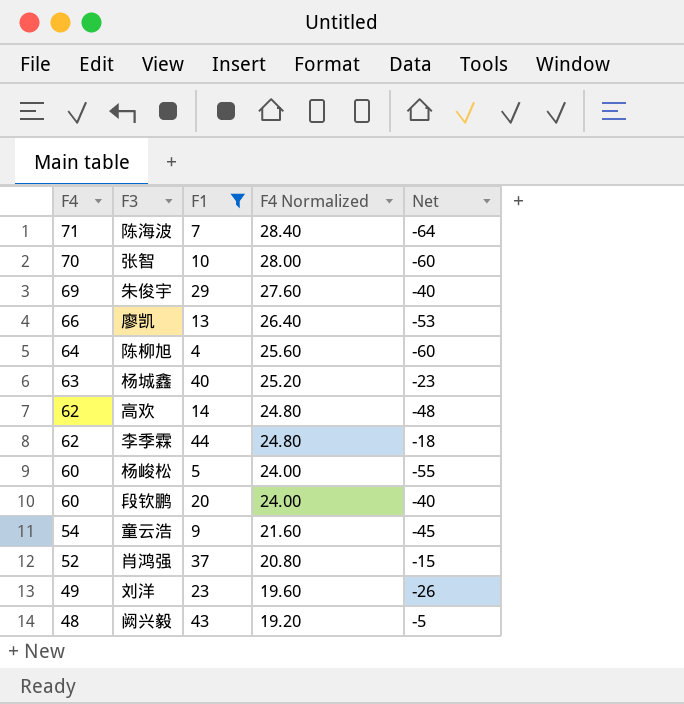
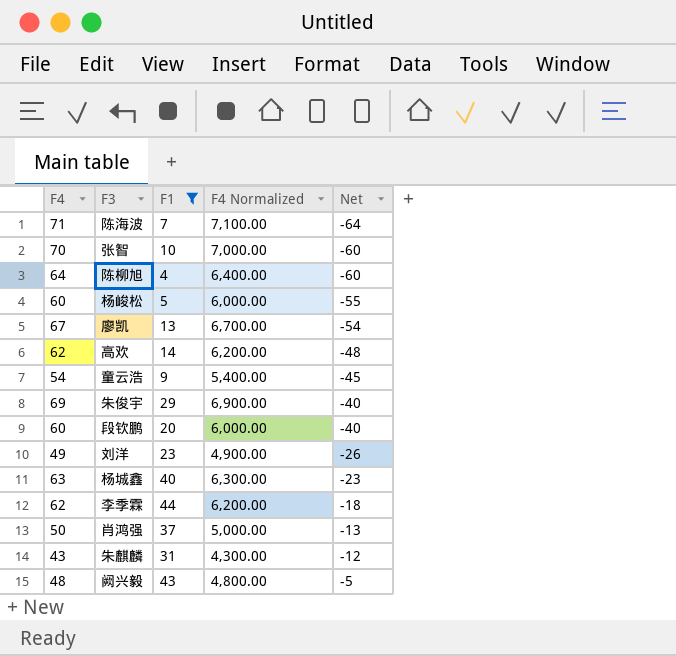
row order: F4 descending -> Net ascending
column F4 Normalized | formula: [F4] * 0.4 -> [F4] * 100
廖凯 | F4: 66 -> 67
廖凯 | Net: -53 -> -54
肖鸿强 | F4: 52 -> 50
肖鸿强 | Net: -15 -> -13
row 朱麒麟: none -> 43 | 31 | 4,300.00 | -12

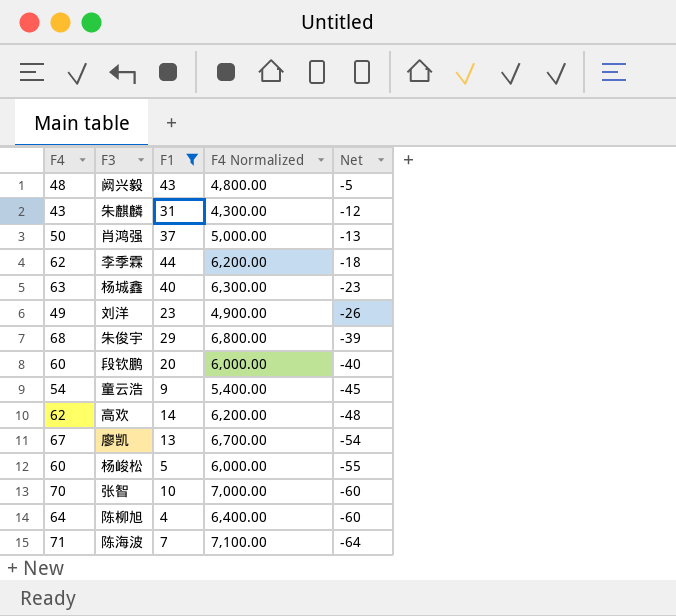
row order: Net ascending -> Net descending
朱俊宇 | F4: 69 -> 68
朱俊宇 | F4 Normalized: 6,900.00 -> 6,800.00
朱俊宇 | Net: -40 -> -39

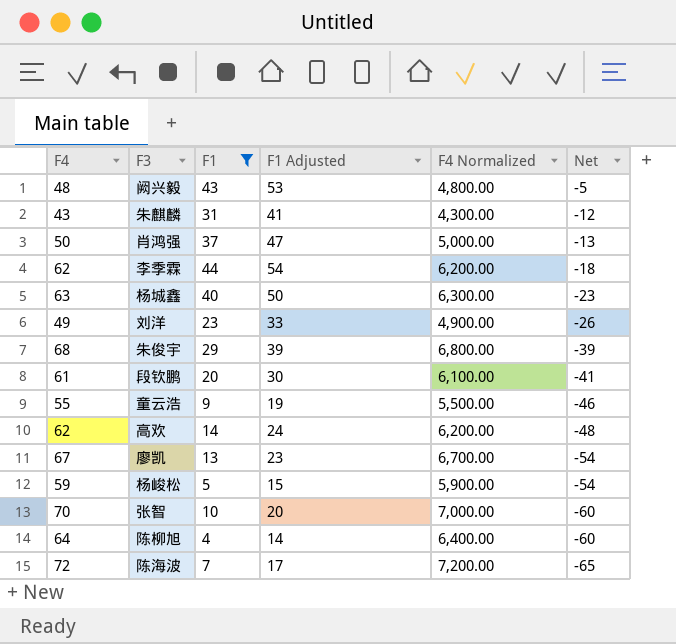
column F1 Adjusted | formula: none -> [F1] + 10
段钦鹏 | F4: 60 -> 61
段钦鹏 | F4 Normalized: 6,000.00 -> 6,100.00
段钦鹏 | Net: -40 -> -41
童云浩 | F4: 54 -> 55
童云浩 | F4 Normalized: 5,400.00 -> 5,500.00
童云浩 | Net: -45 -> -46
杨峻松 | F4: 60 -> 59
杨峻松 | F4 Normalized: 6,000.00 -> 5,900.00
杨峻松 | Net: -55 -> -54
陈海波 | F4: 71 -> 72
陈海波 | F4 Normalized: 7,100.00 -> 7,200.00
陈海波 | Net: -64 -> -65

